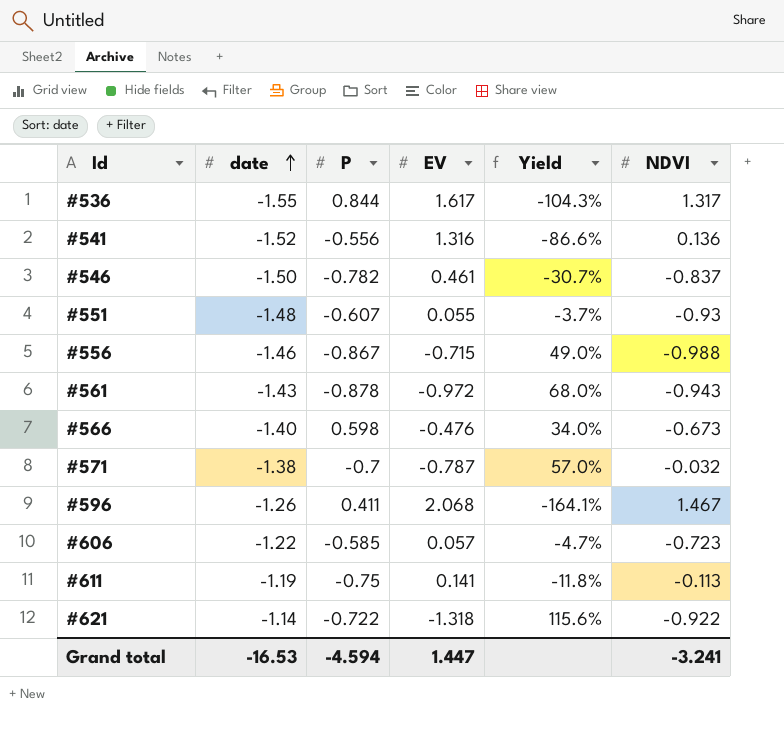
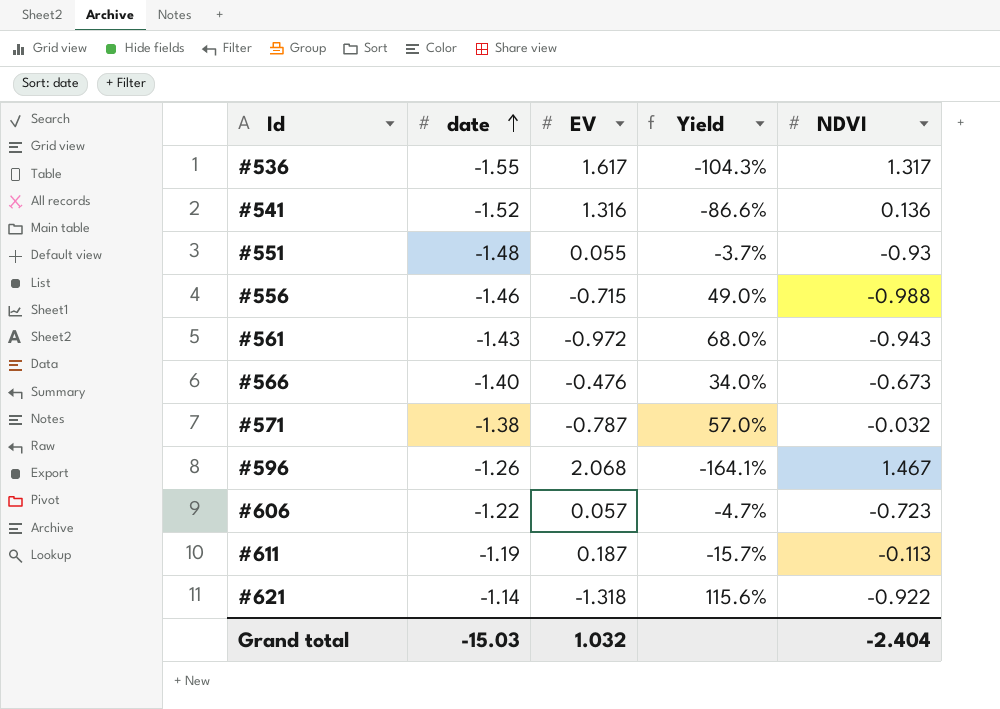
column P | position: 3 -> none
row #546: -1.50 | -0.782 | 0.461 | -30.7% | -0.837 -> none
#611 | EV: 0.141 -> 0.187
#611 | Yield: -11.8% -> -15.7%
Grand total | date: -16.53 -> -15.03
Grand total | EV: 1.447 -> 1.032
Grand total | NDVI: -3.241 -> -2.404

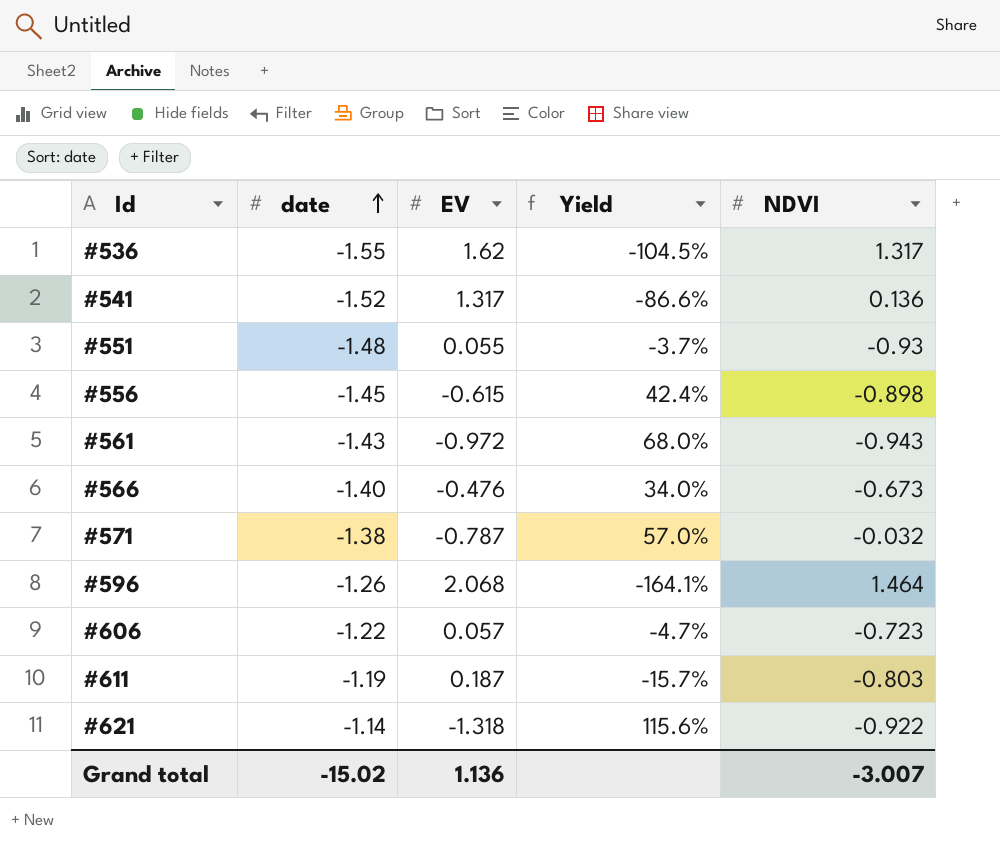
#536 | EV: 1.617 -> 1.62
#536 | Yield: -104.3% -> -104.5%
#541 | EV: 1.316 -> 1.317
#556 | date: -1.46 -> -1.45
#556 | EV: -0.715 -> -0.615
#556 | Yield: 49.0% -> 42.4%
#556 | NDVI: -0.988 -> -0.898
#596 | NDVI: 1.467 -> 1.464
#611 | NDVI: -0.113 -> -0.803
Grand total | date: -15.03 -> -15.02
Grand total | EV: 1.032 -> 1.136
Grand total | NDVI: -2.404 -> -3.007

